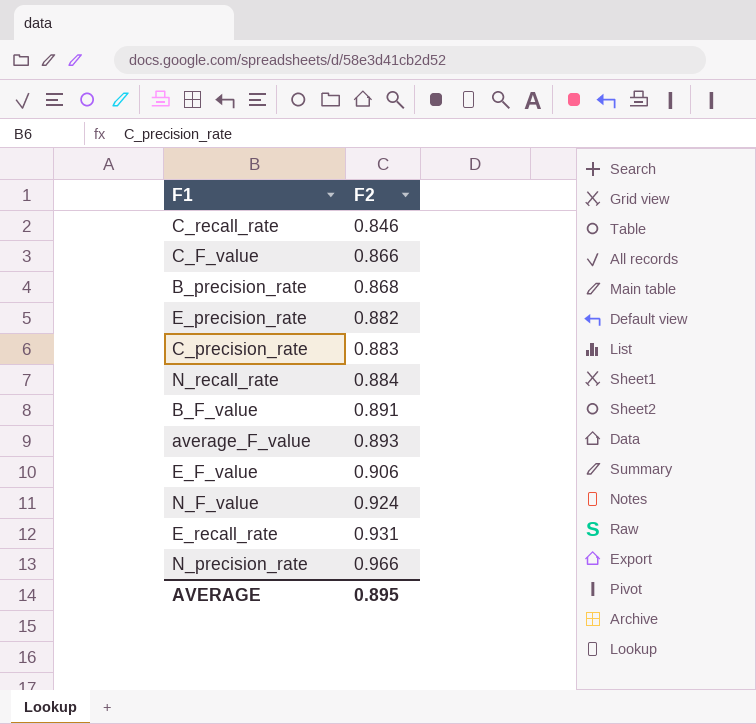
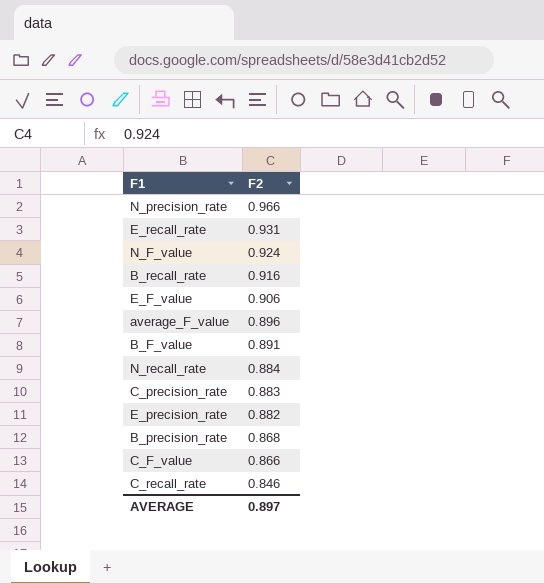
row order: F2 ascending -> F2 descending
row B_recall_rate: none -> 0.916
average_F_value | F2: 0.893 -> 0.896
AVERAGE | F2: 0.895 -> 0.897

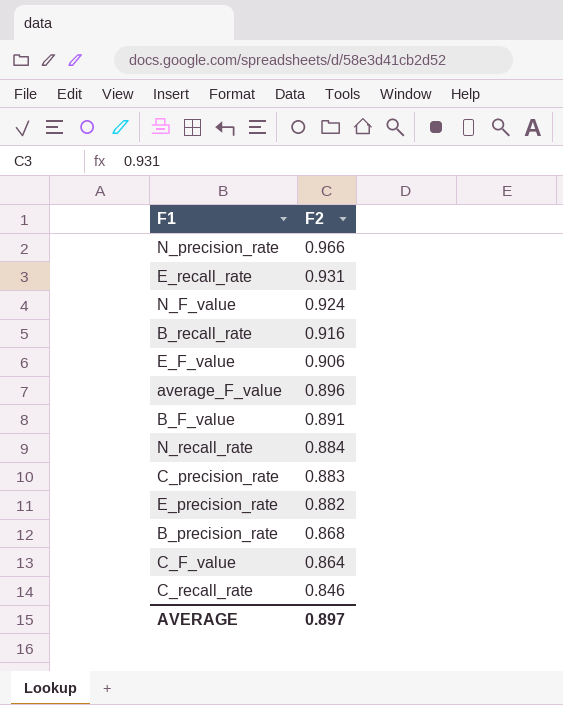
C_F_value | F2: 0.866 -> 0.864

